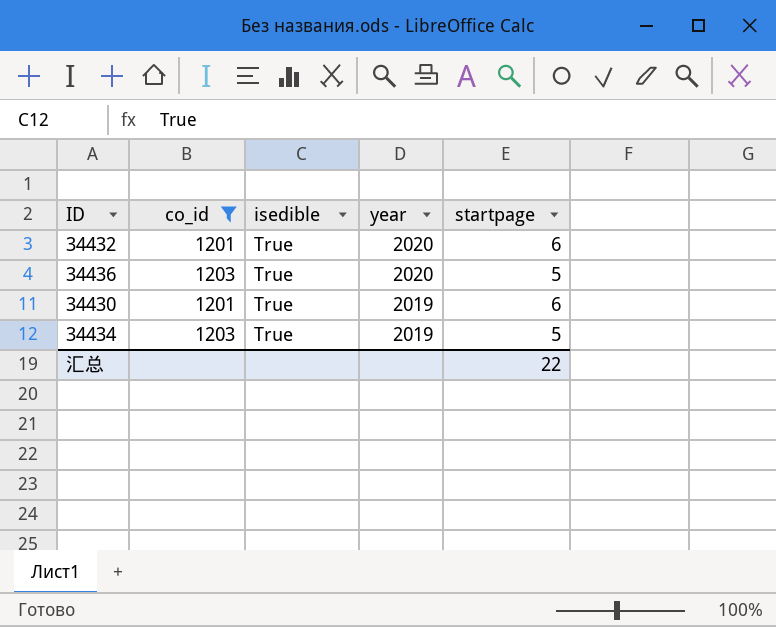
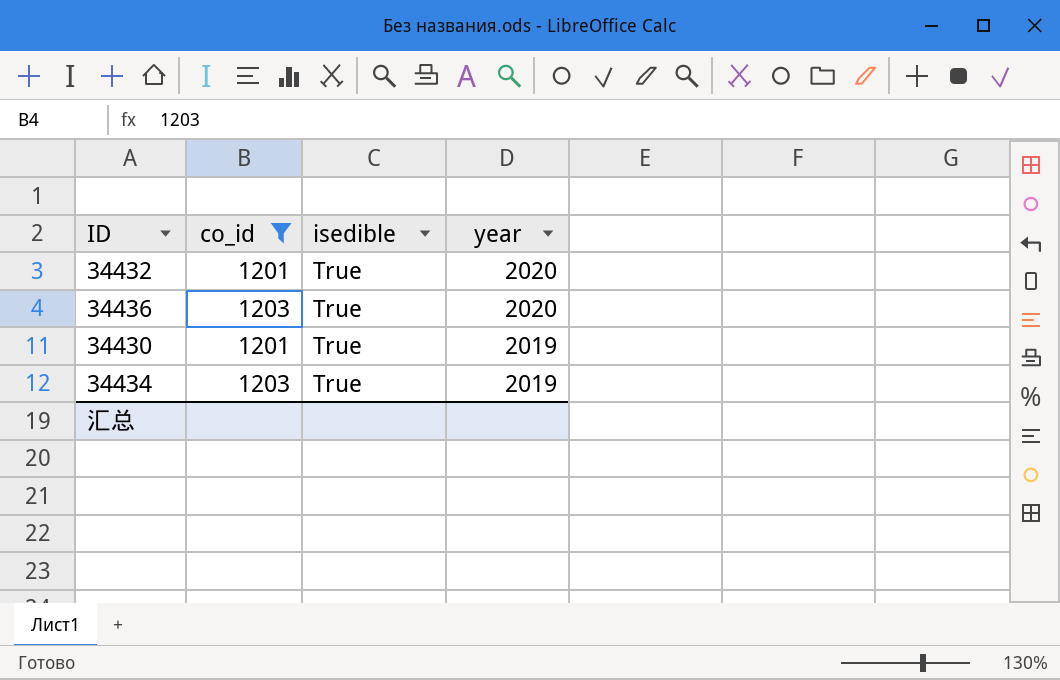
column startpage | position: 5 -> none

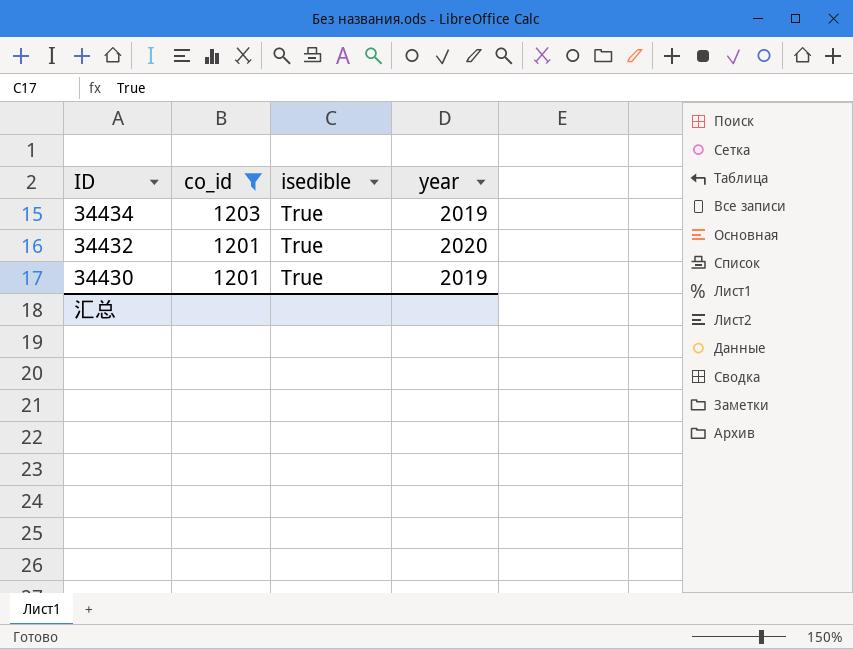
row order: year descending -> ID descending
row 34436: 1203 | True | 2020 -> none

